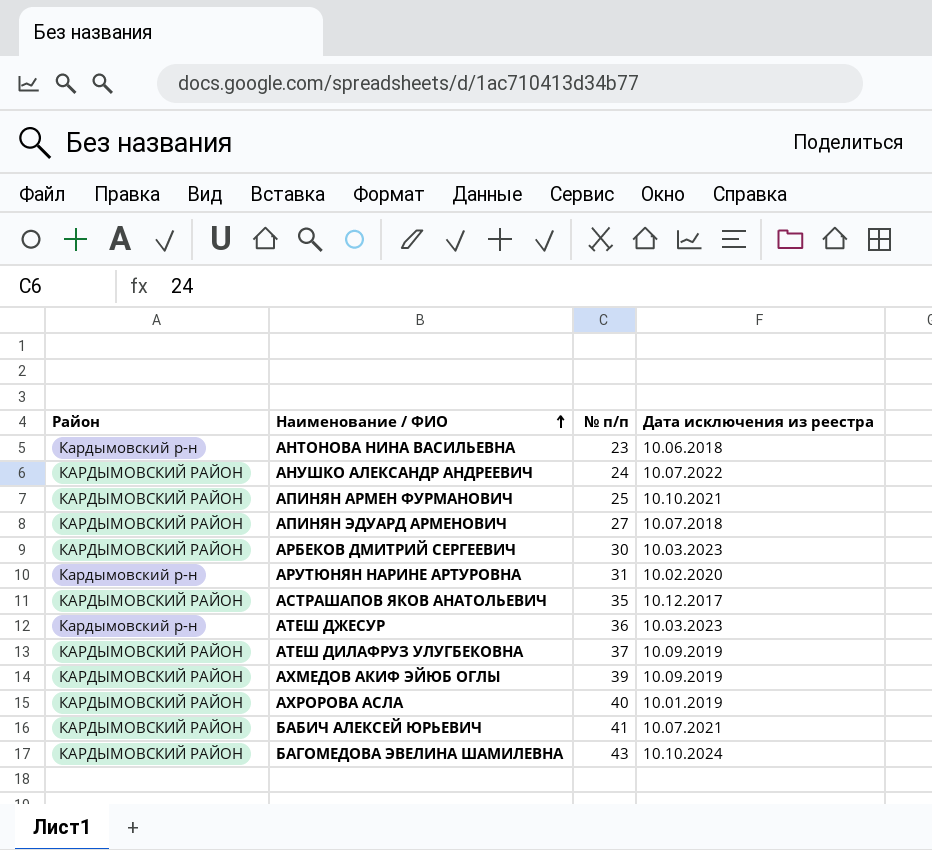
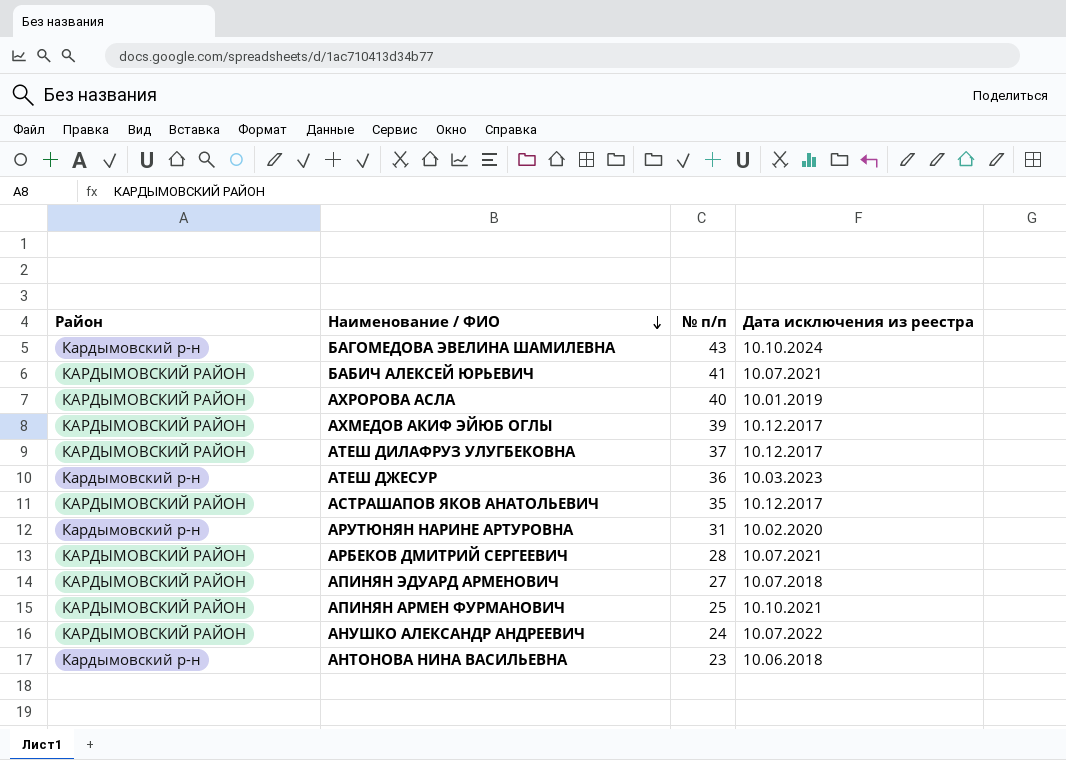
row order: Наименование / ФИО ascending -> Наименование / ФИО descending
БАГОМЕДОВА ЭВЕЛИНА ШАМИЛЕВНА | Район: КАРДЫМОВСКИЙ РАЙОН -> Кардымовский р-н
АХМЕДОВ АКИФ ЭЙЮБ ОГЛЫ | Дата исключения из реестра: 10.09.2019 -> 10.12.2017
АТЕШ ДИЛАФРУЗ УЛУГБЕКОВНА | Дата исключения из реестра: 10.09.2019 -> 10.12.2017
АРБЕКОВ ДМИТРИЙ СЕРГЕЕВИЧ | № п/п: 30 -> 28
АРБЕКОВ ДМИТРИЙ СЕРГЕЕВИЧ | Дата исключения из реестра: 10.03.2023 -> 10.07.2021

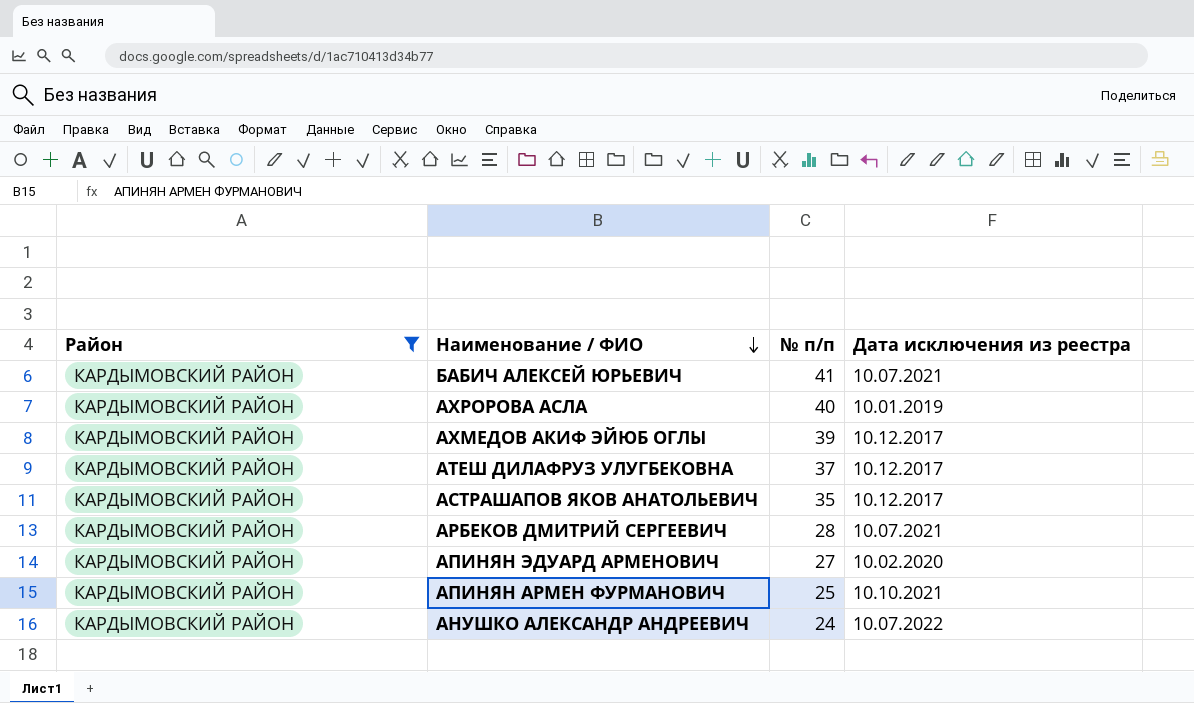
filter: none -> Район = КАРДЫМОВСКИЙ РАЙОН
АПИНЯН ЭДУАРД АРМЕНОВИЧ | Дата исключения из реестра: 10.07.2018 -> 10.02.2020

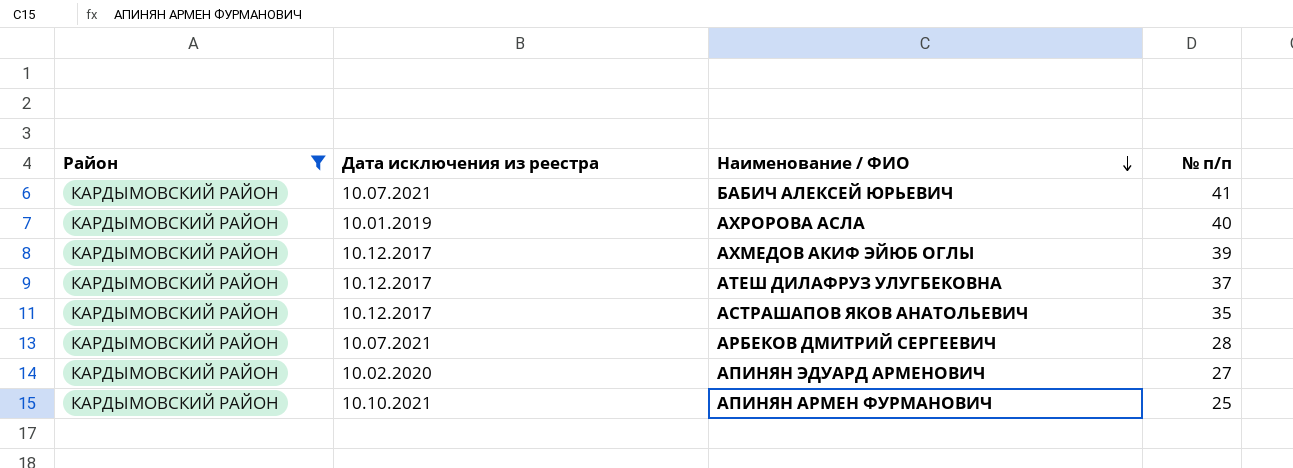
column Дата исключения из реестра | position: 4 -> 2
row АНУШКО АЛЕКСАНДР АНДРЕЕВИЧ: КАРДЫМОВСКИЙ РАЙОН | 24 | 10.07.2022 -> none

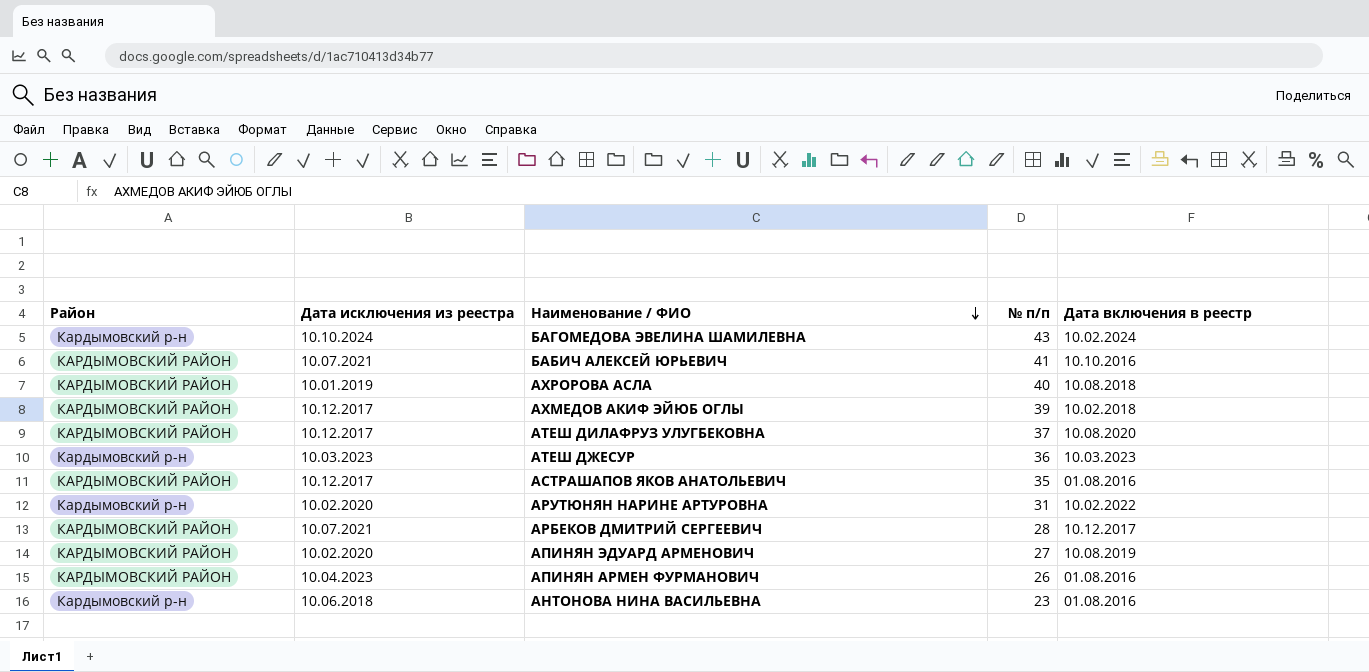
filter: Район = КАРДЫМОВСКИЙ РАЙОН -> none
column Дата включения в реестр | position: none -> 5
АПИНЯН АРМЕН ФУРМАНОВИЧ | Дата исключения из реестра: 10.10.2021 -> 10.04.2023
АПИНЯН АРМЕН ФУРМАНОВИЧ | № п/п: 25 -> 26

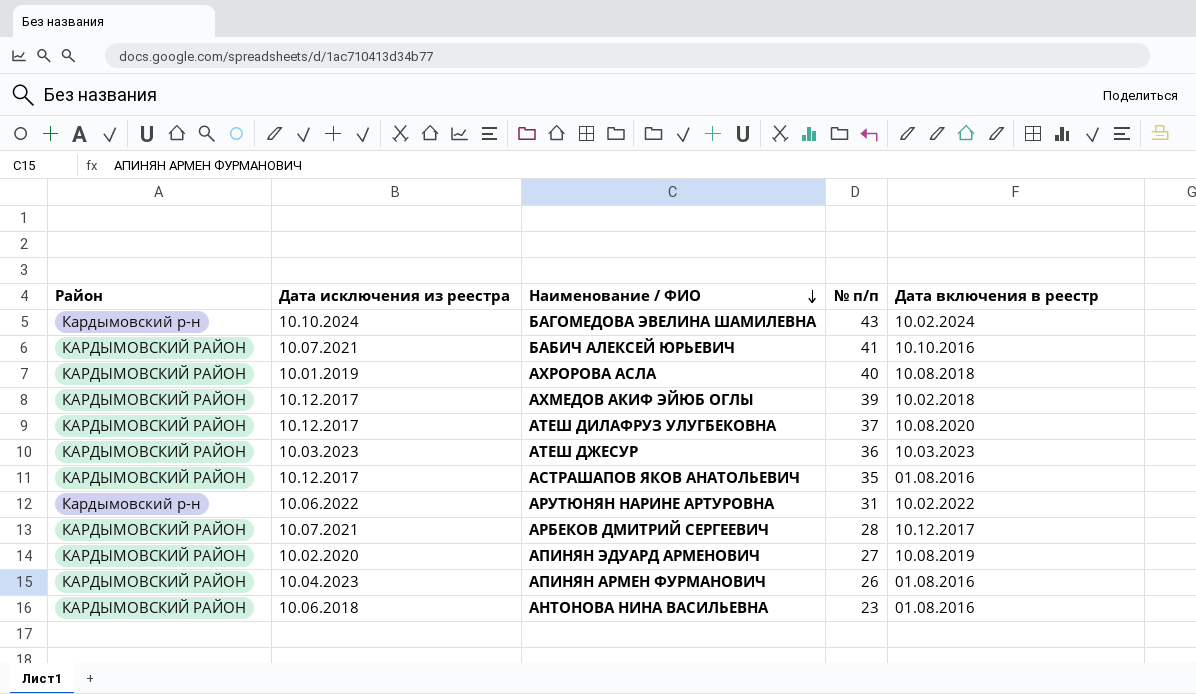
АТЕШ ДЖЕСУР | Район: Кардымовский р-н -> КАРДЫМОВСКИЙ РАЙОН
АРУТЮНЯН НАРИНЕ АРТУРОВНА | Дата исключения из реестра: 10.02.2020 -> 10.06.2022
АНТОНОВА НИНА ВАСИЛЬЕВНА | Район: Кардымовский р-н -> КАРДЫМОВСКИЙ РАЙОН

